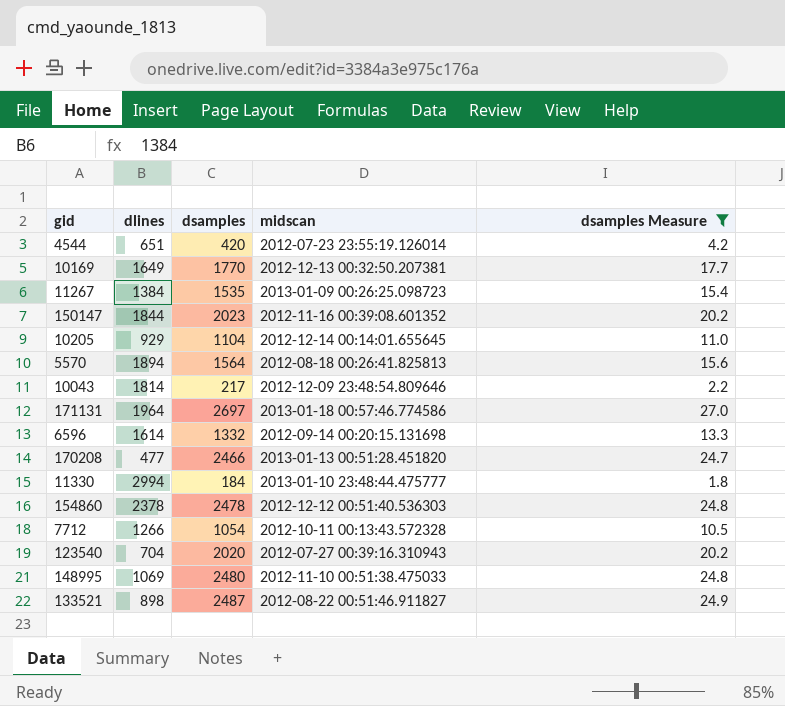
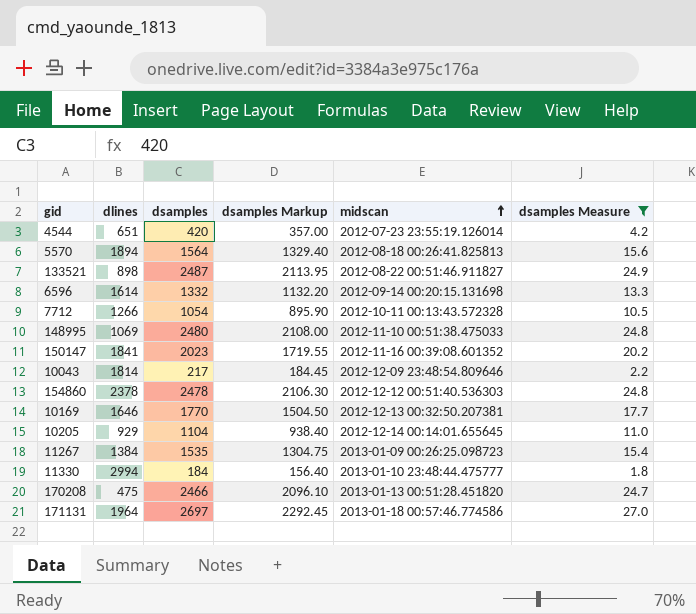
row order: none -> midscan ascending
column dsamples Markup | formula: none -> [dsamples] * 0.85
row 123540: 704 | 2020 | 2012-07-27 00:39:16.310943 | 20.2 -> none
150147 | dlines: 1844 -> 1841
10169 | dlines: 1649 -> 1646
170208 | dlines: 477 -> 475

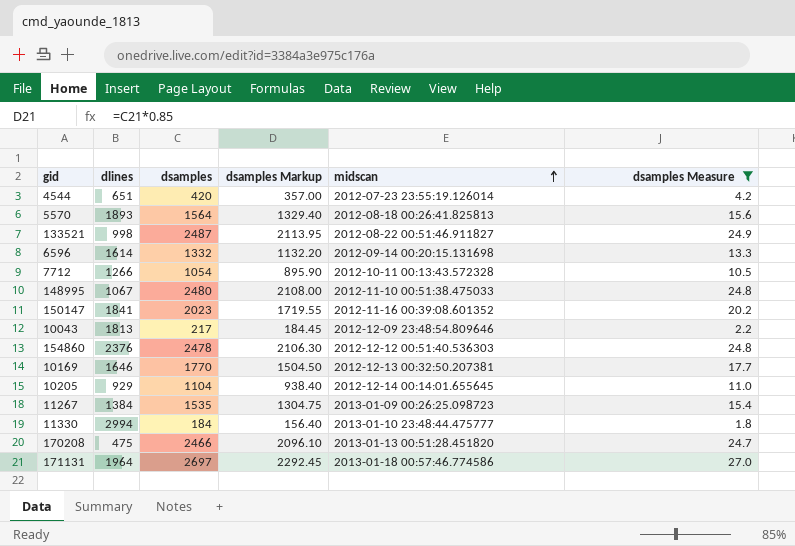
5570 | dlines: 1894 -> 1893
133521 | dlines: 898 -> 998
148995 | dlines: 1069 -> 1067
10043 | dlines: 1814 -> 1813
154860 | dlines: 2378 -> 2376

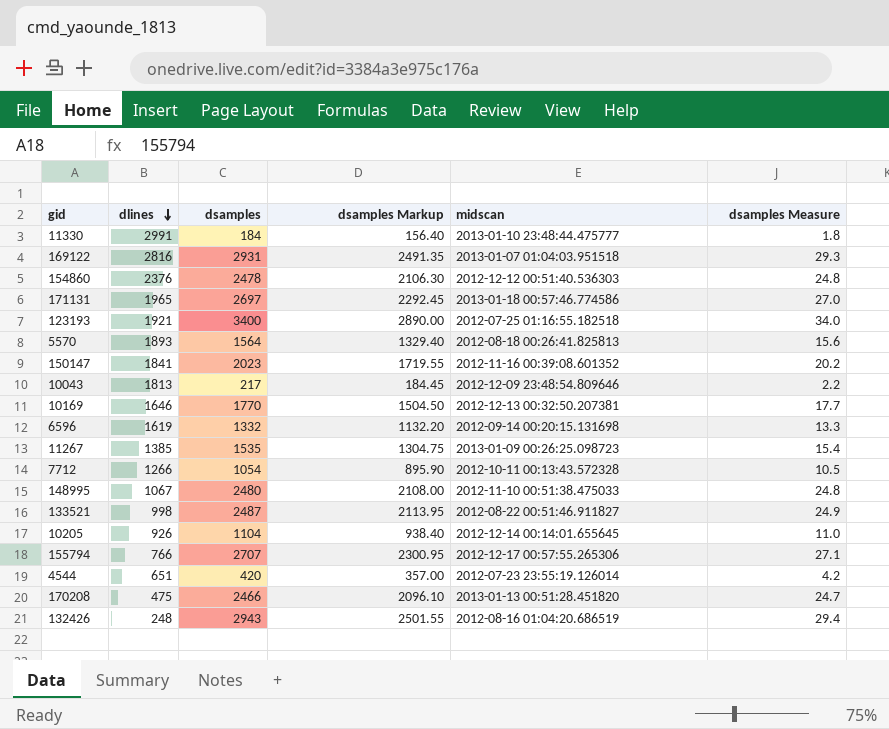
filter: dsamples Measure <= 27.0 -> none
row order: midscan ascending -> dlines descending
11330 | dlines: 2994 -> 2991
171131 | dlines: 1964 -> 1965
6596 | dlines: 1614 -> 1619
11267 | dlines: 1384 -> 1385
10205 | dlines: 929 -> 926

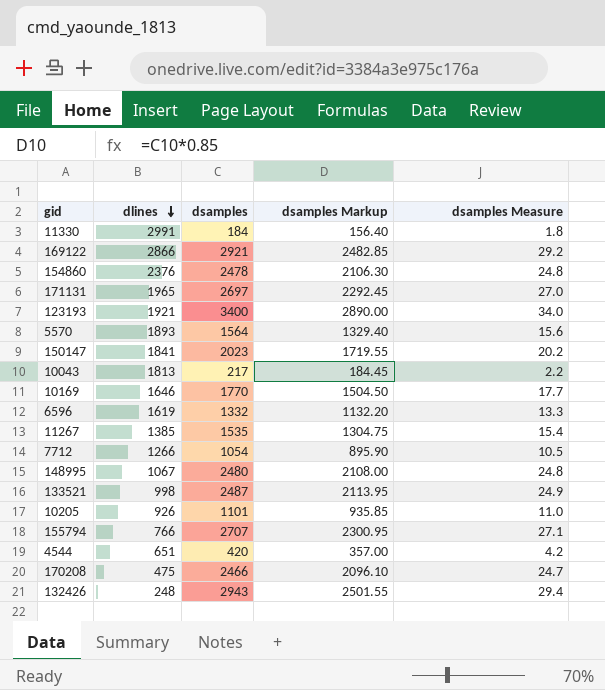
column midscan | position: 5 -> none
169122 | dlines: 2816 -> 2866
169122 | dsamples: 2931 -> 2921
169122 | dsamples Markup: 2491.35 -> 2482.85
169122 | dsamples Measure: 29.3 -> 29.2
10205 | dsamples: 1104 -> 1101
10205 | dsamples Markup: 938.40 -> 935.85

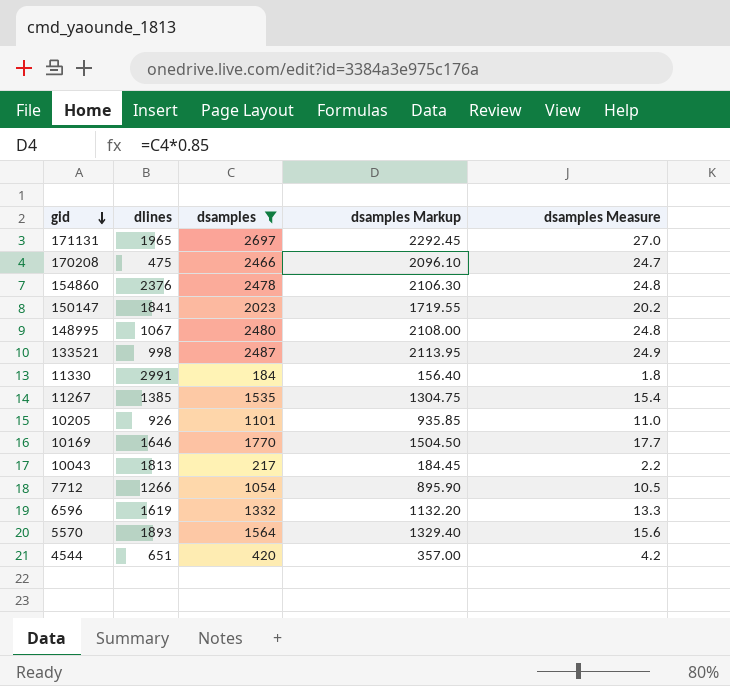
filter: none -> dsamples <= 2697
row order: dlines descending -> gid descending

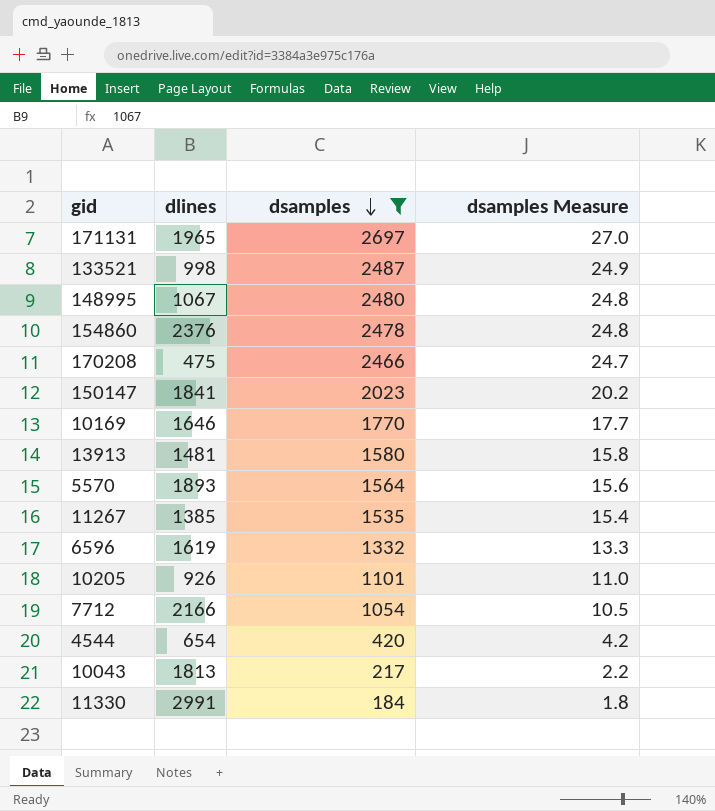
row order: gid descending -> dsamples descending
column dsamples Markup | formula: [dsamples] * 0.85 -> none
row 13913: none -> 1481 | 1580 | 15.8
7712 | dlines: 1266 -> 2166
4544 | dlines: 651 -> 654

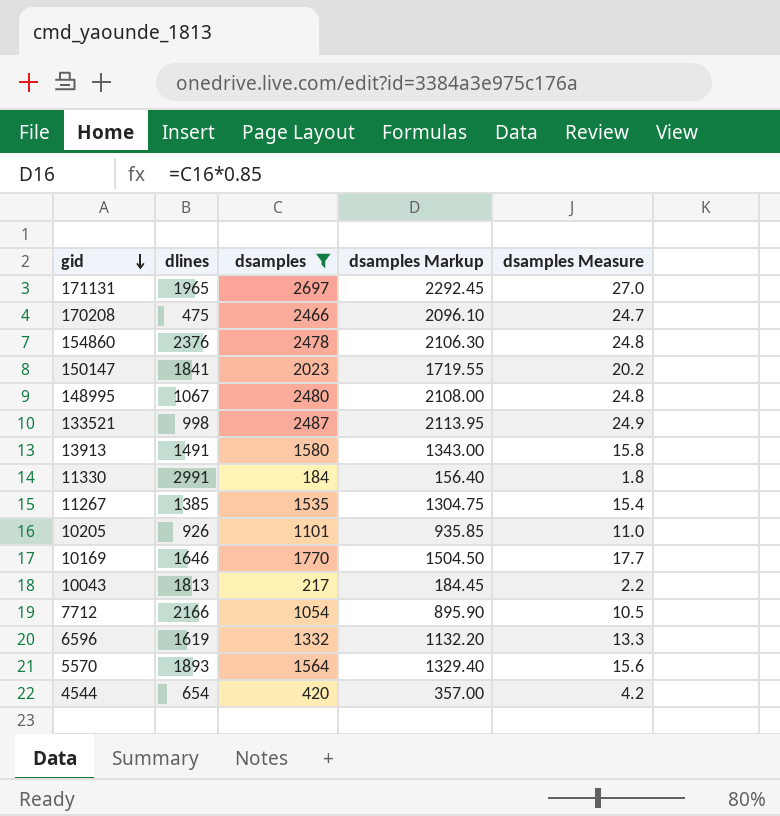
row order: dsamples descending -> gid descending
column dsamples Markup | formula: none -> [dsamples] * 0.85
13913 | dlines: 1481 -> 1491

